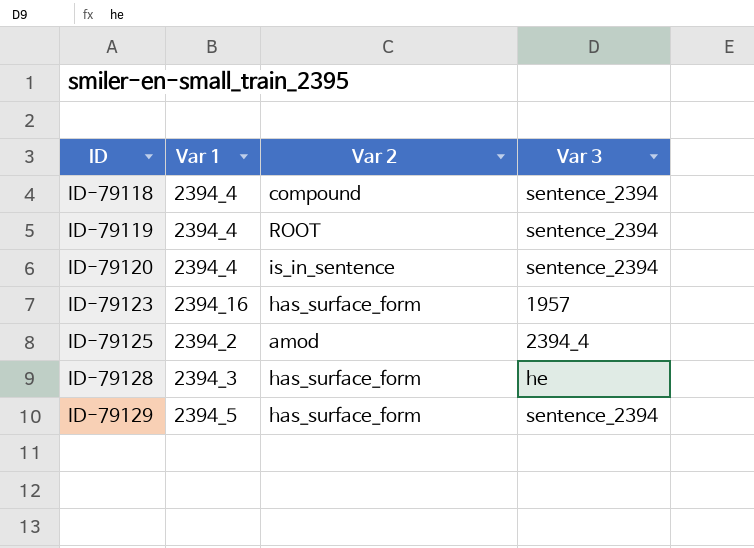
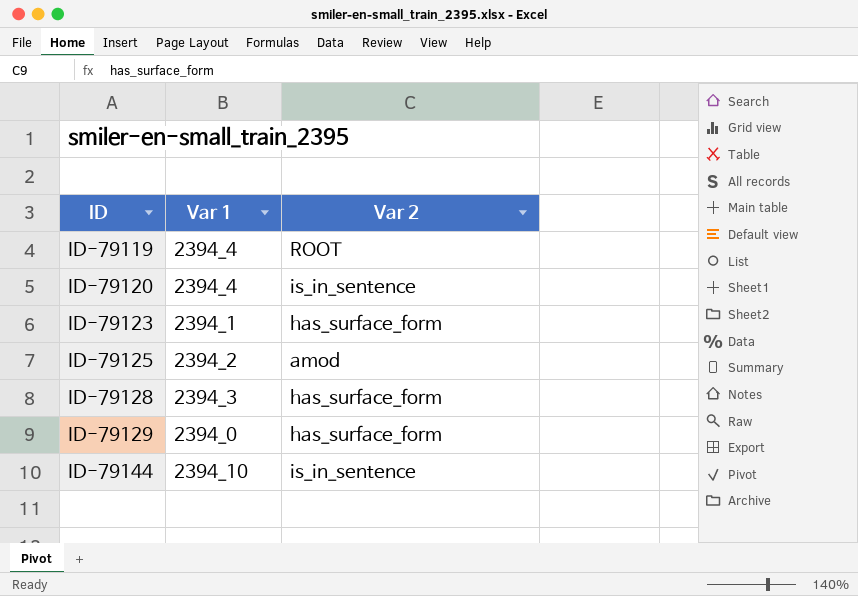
column Var 3 | position: 4 -> none
row ID-79118: 2394_4 | compound | sentence_2394 -> none
ID-79123 | Var 1: 2394_16 -> 2394_1
ID-79129 | Var 1: 2394_5 -> 2394_0
row ID-79144: none -> 2394_10 | is_in_sentence

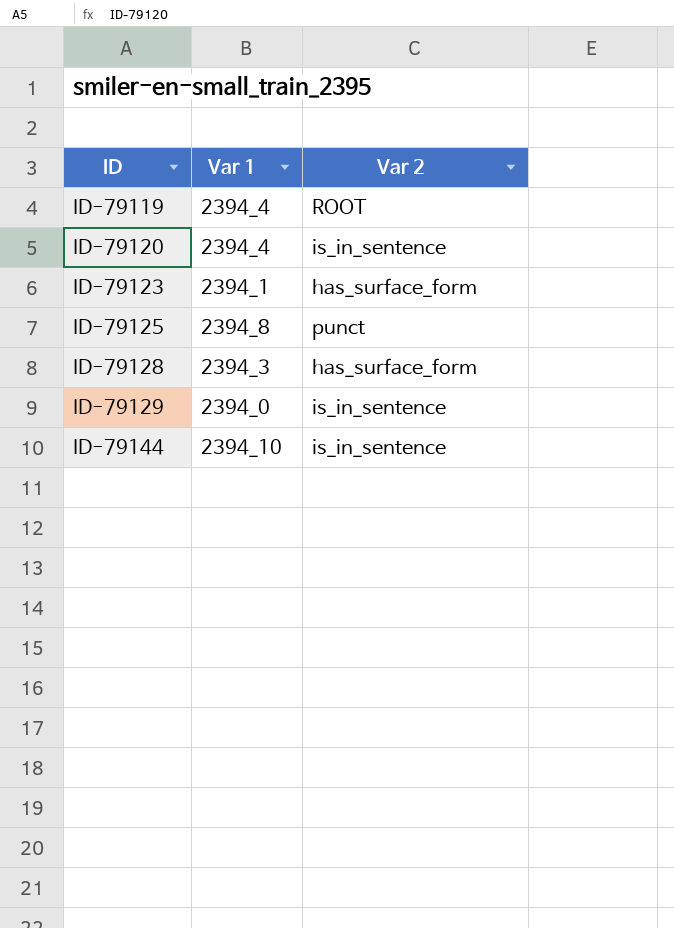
ID-79125 | Var 1: 2394_2 -> 2394_8
ID-79125 | Var 2: amod -> punct
ID-79129 | Var 2: has_surface_form -> is_in_sentence

